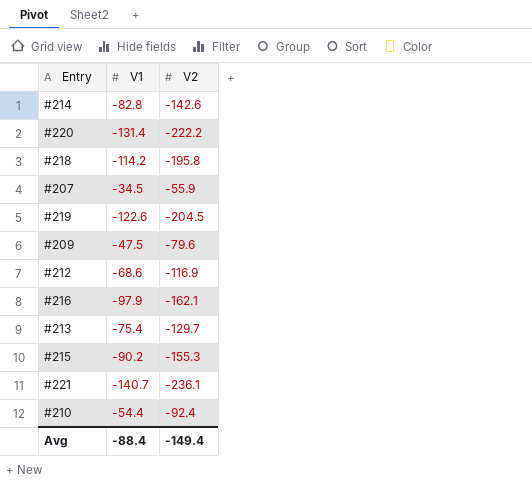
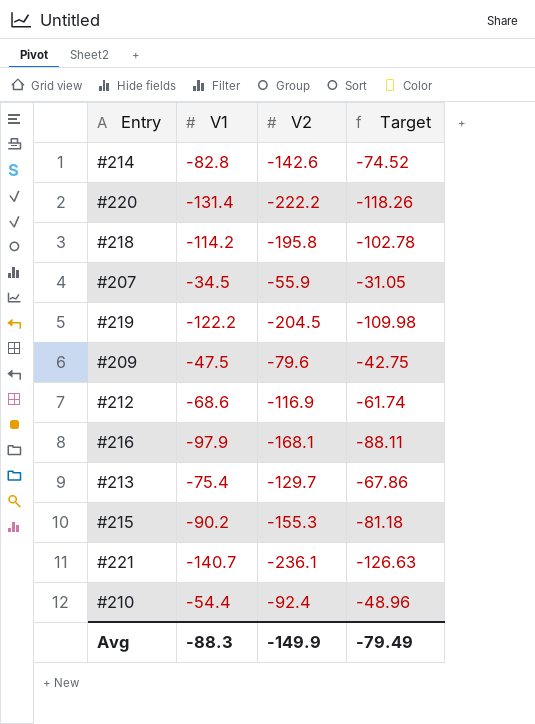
column Target | formula: none -> [V1] * 0.9
#219 | V1: -122.6 -> -122.2
#216 | V2: -162.1 -> -168.1
Avg | V1: -88.4 -> -88.3
Avg | V2: -149.4 -> -149.9

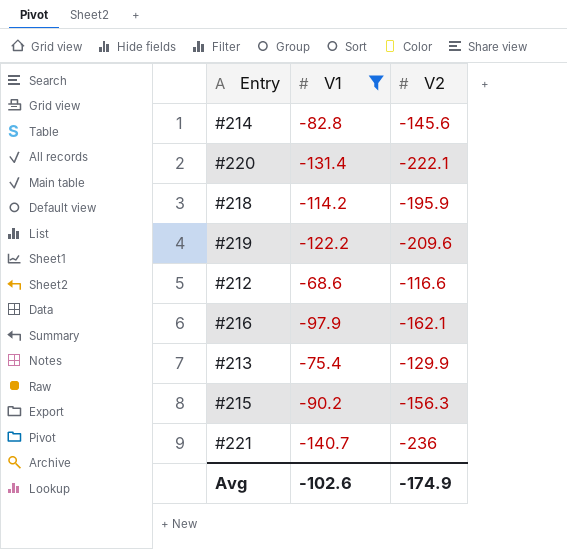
filter: none -> V1 <= -68.6
column Target | formula: [V1] * 0.9 -> none
#214 | V2: -142.6 -> -145.6
#220 | V2: -222.2 -> -222.1
#218 | V2: -195.8 -> -195.9
#219 | V2: -204.5 -> -209.6
#212 | V2: -116.9 -> -116.6
#216 | V2: -168.1 -> -162.1
#213 | V2: -129.7 -> -129.9
#215 | V2: -155.3 -> -156.3
#221 | V2: -236.1 -> -236
Avg | V1: -88.3 -> -102.6
Avg | V2: -149.9 -> -174.9

